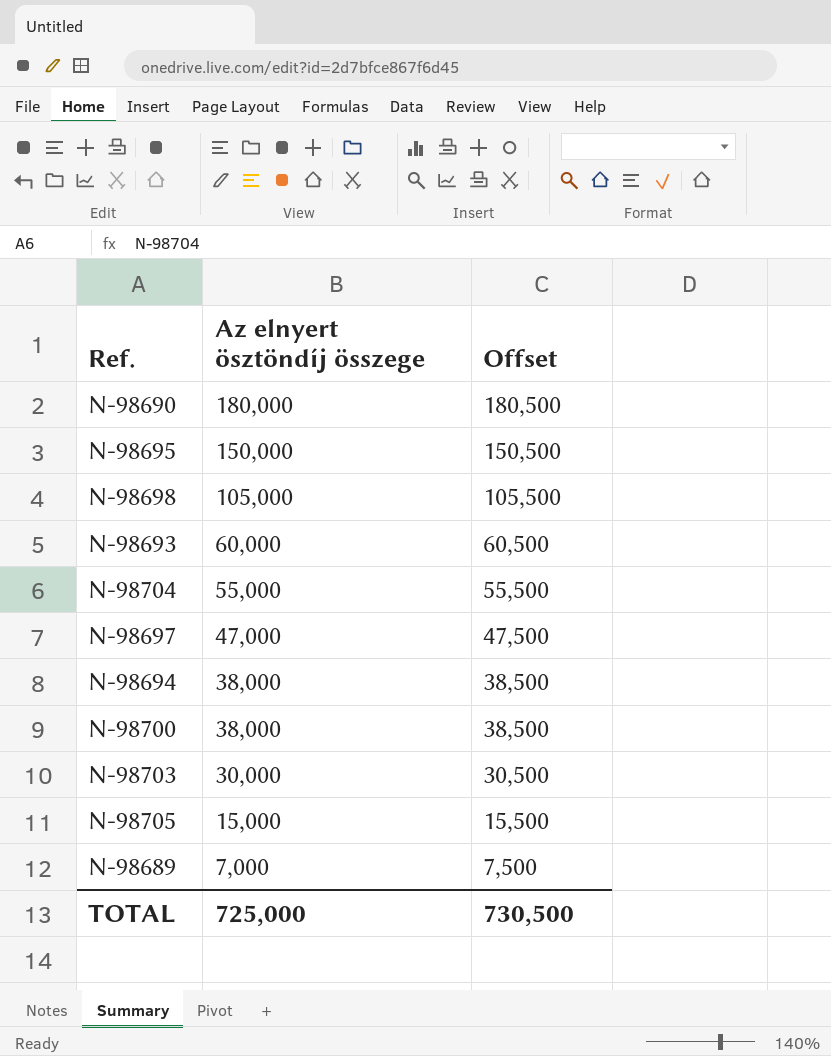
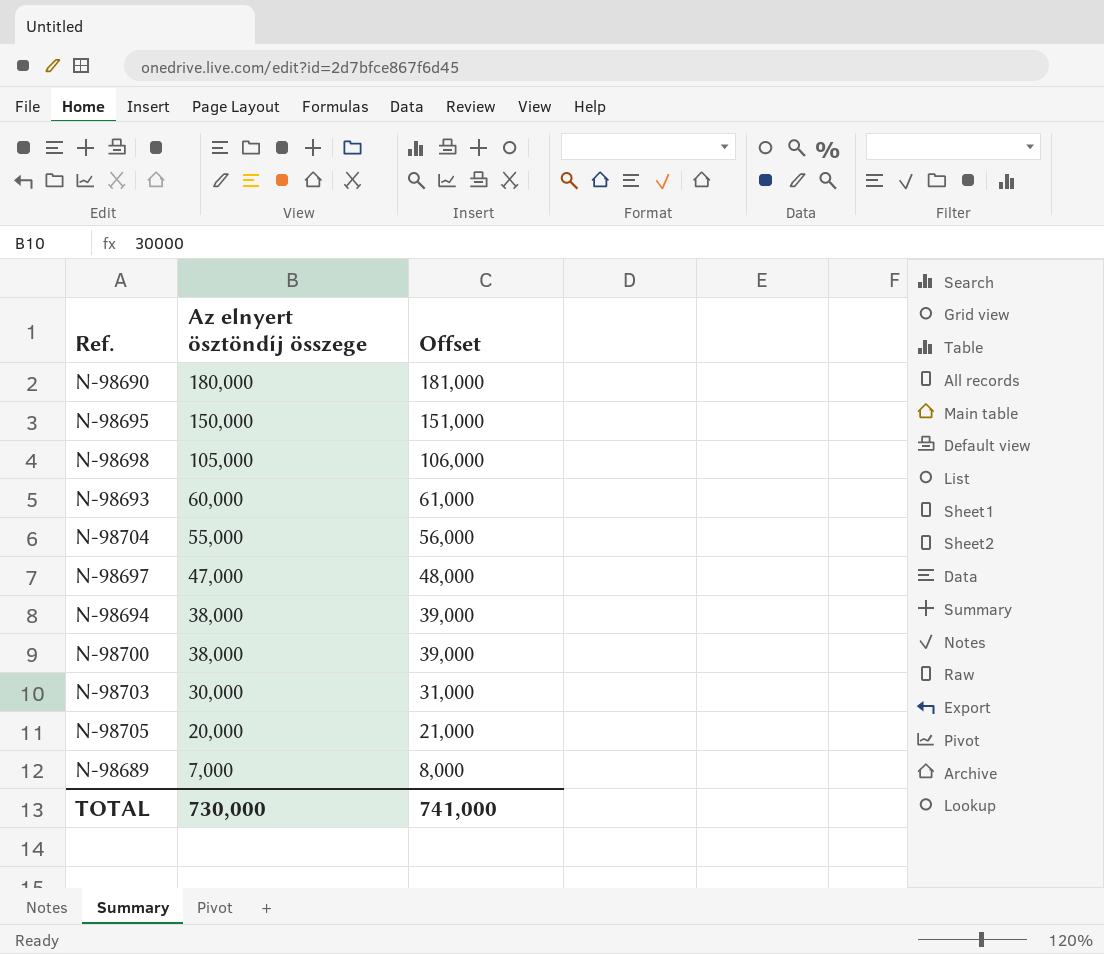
column Offset | formula: [Az elnyert ösztöndíj összege] + 500 -> [Az elnyert ösztöndíj összege] + 1000
N-98705 | Az elnyert ösztöndíj összege: 15,000 -> 20,000
TOTAL | Az elnyert ösztöndíj összege: 725,000 -> 730,000
TOTAL | Offset: 730,500 -> 741,000

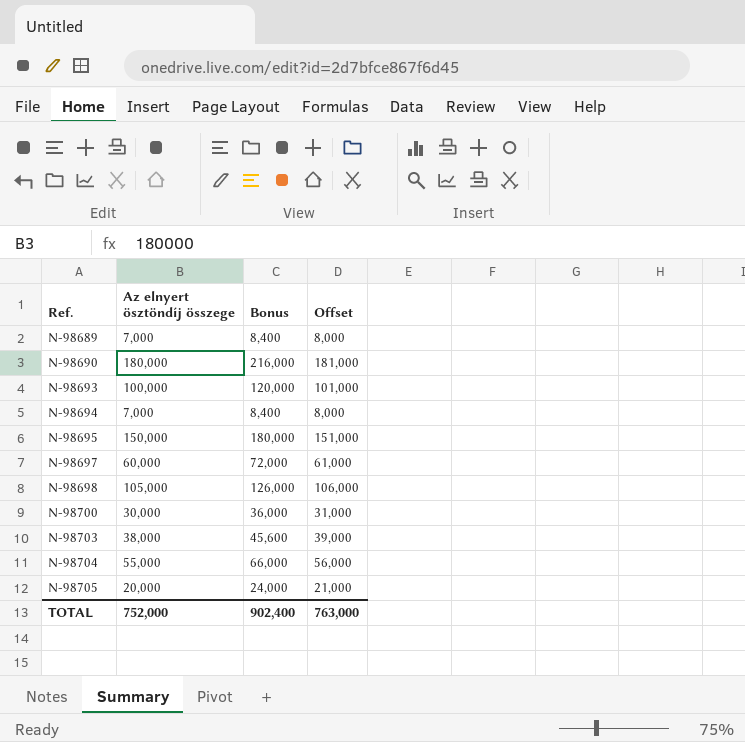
row order: Az elnyert ösztöndíj összege descending -> Ref. ascending
column Bonus | formula: none -> [Az elnyert ösztöndíj összege] * 1.2
N-98693 | Az elnyert ösztöndíj összege: 60,000 -> 100,000
N-98693 | Offset: 61,000 -> 101,000
N-98694 | Az elnyert ösztöndíj összege: 38,000 -> 7,000
N-98694 | Offset: 39,000 -> 8,000
N-98697 | Az elnyert ösztöndíj összege: 47,000 -> 60,000
N-98697 | Offset: 48,000 -> 61,000
N-98700 | Az elnyert ösztöndíj összege: 38,000 -> 30,000
N-98700 | Offset: 39,000 -> 31,000
N-98703 | Az elnyert ösztöndíj összege: 30,000 -> 38,000
N-98703 | Offset: 31,000 -> 39,000
TOTAL | Az elnyert ösztöndíj összege: 730,000 -> 752,000
TOTAL | Offset: 741,000 -> 763,000

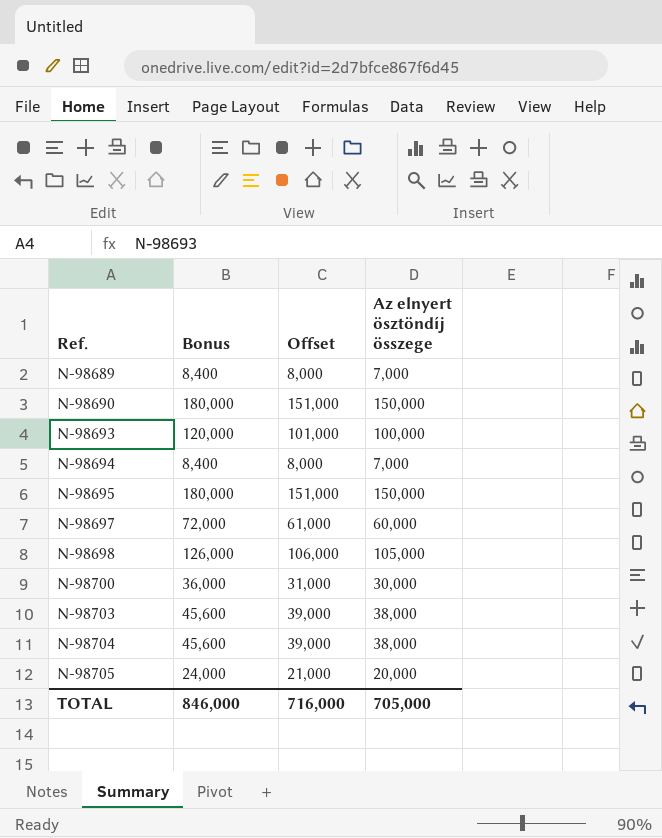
column Az elnyert ösztöndíj összege | position: 2 -> 4
N-98690 | Bonus: 216,000 -> 180,000
N-98690 | Offset: 181,000 -> 151,000
N-98690 | Az elnyert ösztöndíj összege: 180,000 -> 150,000
N-98704 | Bonus: 66,000 -> 45,600
N-98704 | Offset: 56,000 -> 39,000
N-98704 | Az elnyert ösztöndíj összege: 55,000 -> 38,000
TOTAL | Bonus: 902,400 -> 846,000
TOTAL | Offset: 763,000 -> 716,000
TOTAL | Az elnyert ösztöndíj összege: 752,000 -> 705,000

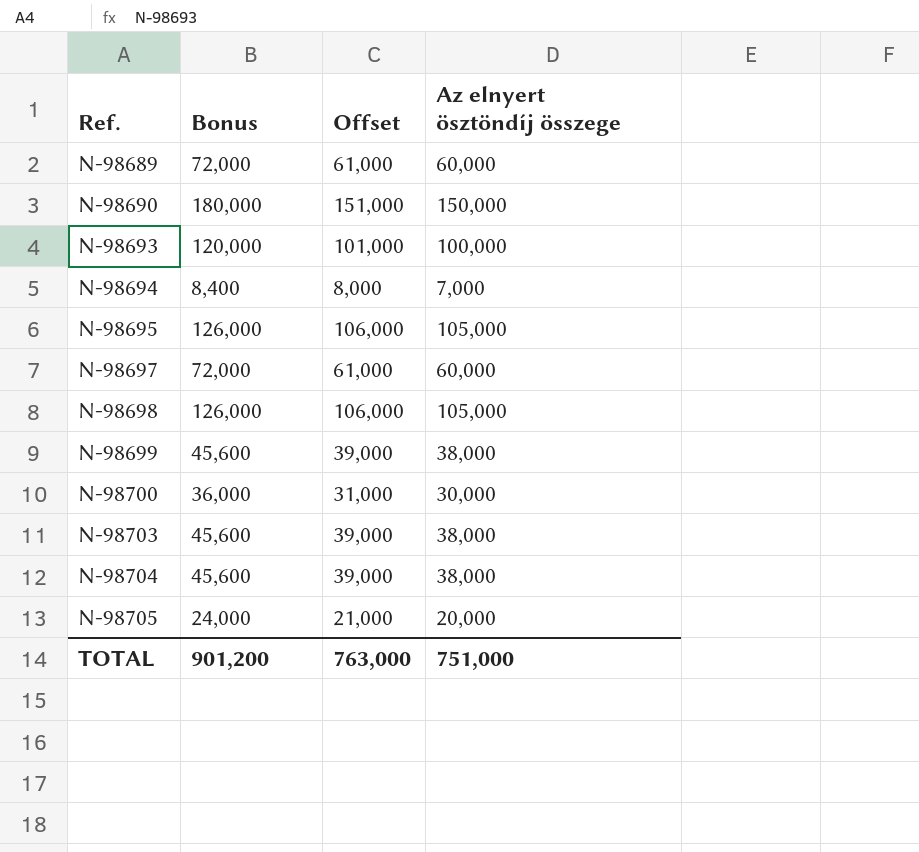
N-98689 | Bonus: 8,400 -> 72,000
N-98689 | Offset: 8,000 -> 61,000
N-98689 | Az elnyert ösztöndíj összege: 7,000 -> 60,000
N-98695 | Bonus: 180,000 -> 126,000
N-98695 | Offset: 151,000 -> 106,000
N-98695 | Az elnyert ösztöndíj összege: 150,000 -> 105,000
row N-98699: none -> 45,600 | 39,000 | 38,000
TOTAL | Bonus: 846,000 -> 901,200
TOTAL | Offset: 716,000 -> 763,000
TOTAL | Az elnyert ösztöndíj összege: 705,000 -> 751,000

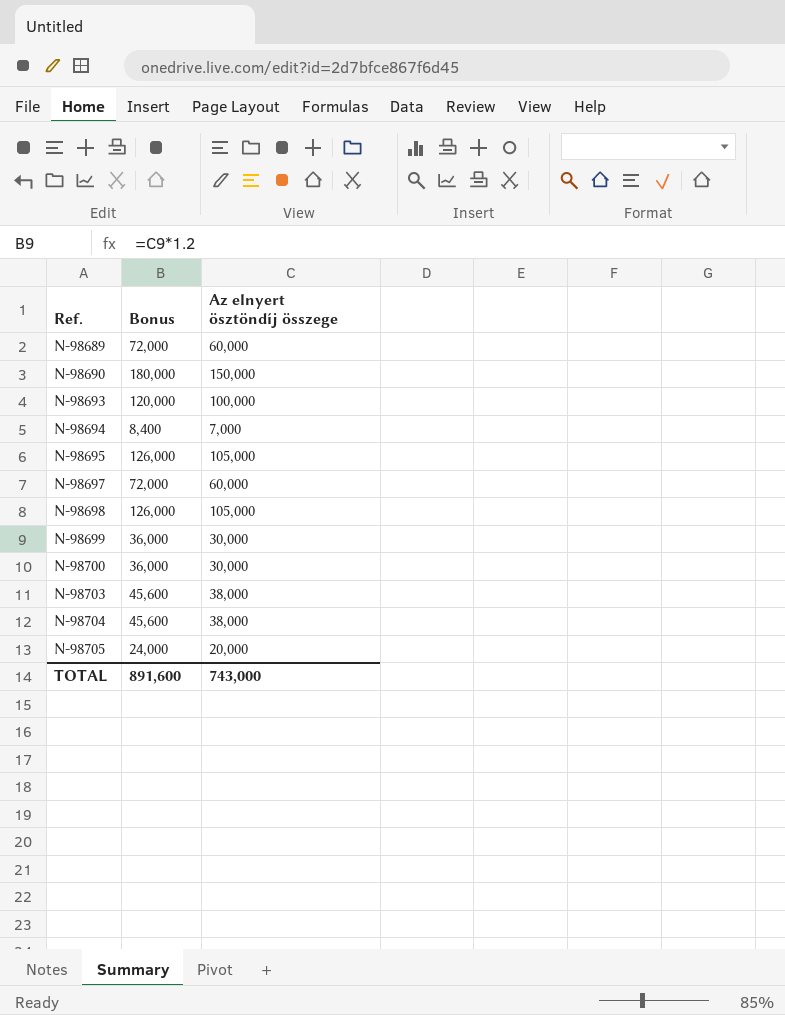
column Offset | formula: [Az elnyert ösztöndíj összege] + 1000 -> none
N-98699 | Bonus: 45,600 -> 36,000
N-98699 | Az elnyert ösztöndíj összege: 38,000 -> 30,000
TOTAL | Bonus: 901,200 -> 891,600
TOTAL | Az elnyert ösztöndíj összege: 751,000 -> 743,000

